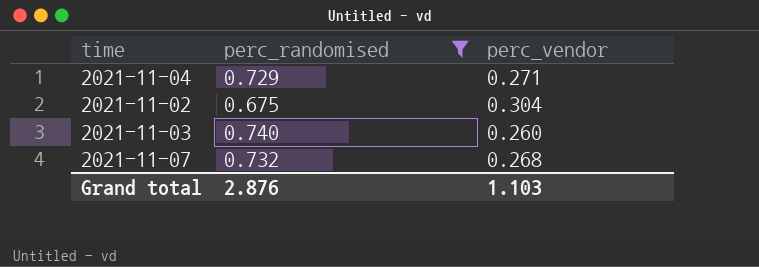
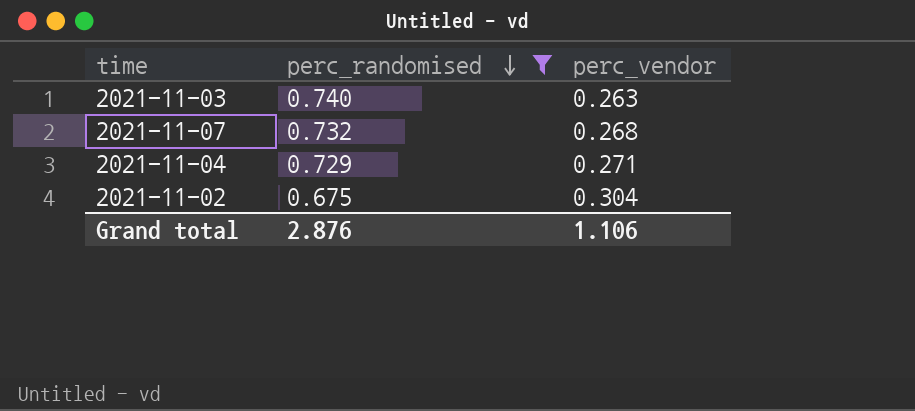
row order: none -> perc_randomised descending
2021-11-03 | perc_vendor: 0.260 -> 0.263
Grand total | perc_vendor: 1.103 -> 1.106

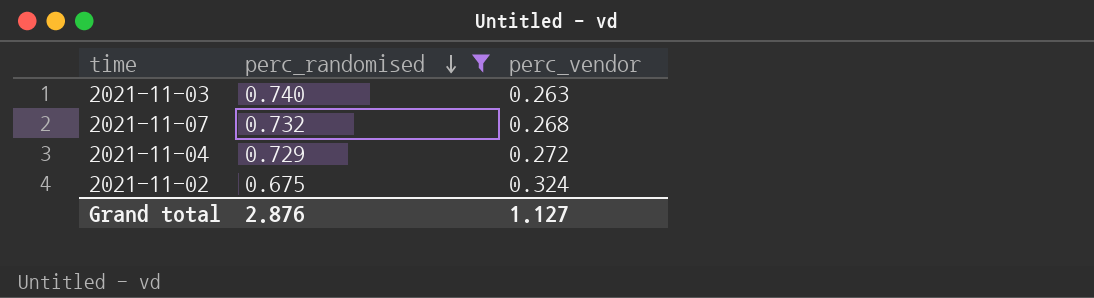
2021-11-04 | perc_vendor: 0.271 -> 0.272
2021-11-02 | perc_vendor: 0.304 -> 0.324
Grand total | perc_vendor: 1.106 -> 1.127

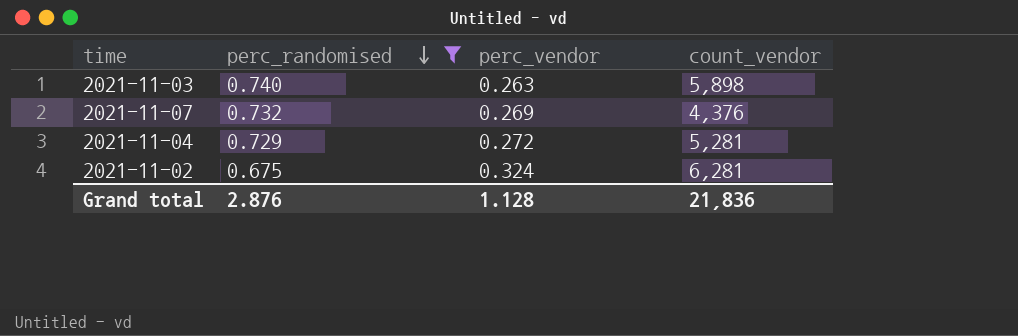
column count_vendor | position: none -> 4
2021-11-07 | perc_vendor: 0.268 -> 0.269
Grand total | perc_vendor: 1.127 -> 1.128

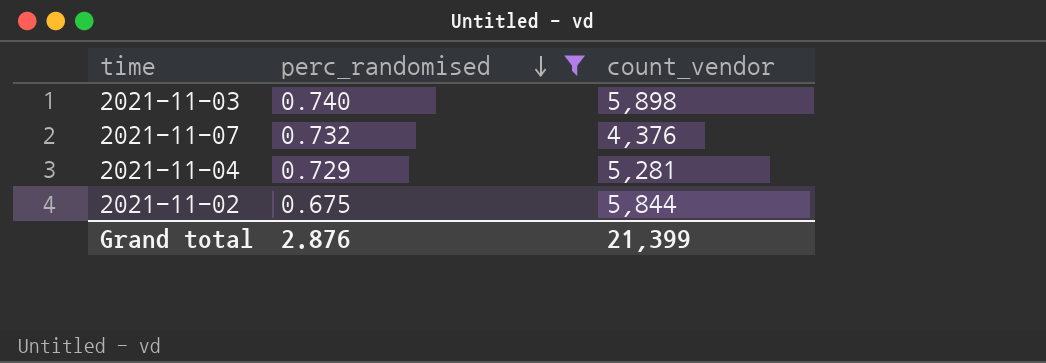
column perc_vendor | position: 3 -> none
2021-11-02 | count_vendor: 6,281 -> 5,844
Grand total | count_vendor: 21,836 -> 21,399

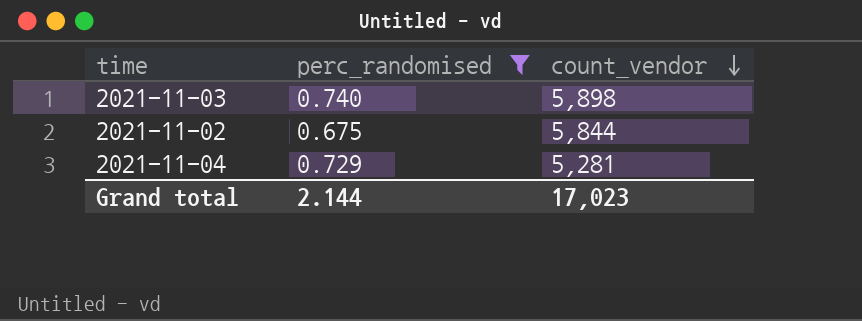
row order: perc_randomised descending -> count_vendor descending
row 2021-11-07: 0.732 | 4,376 -> none
Grand total | perc_randomised: 2.876 -> 2.144
Grand total | count_vendor: 21,399 -> 17,023

